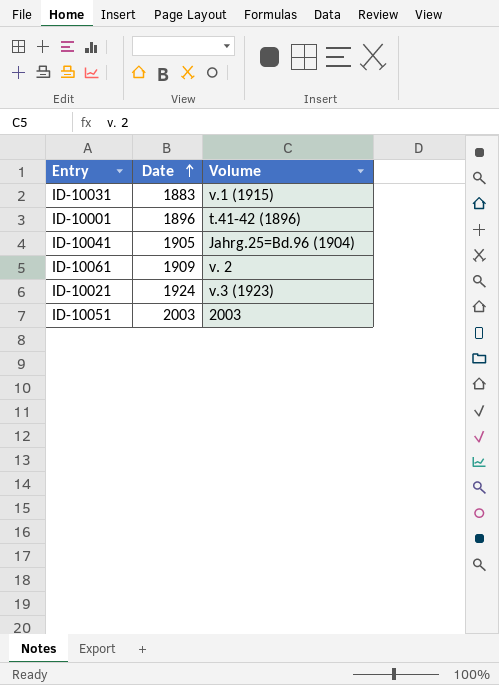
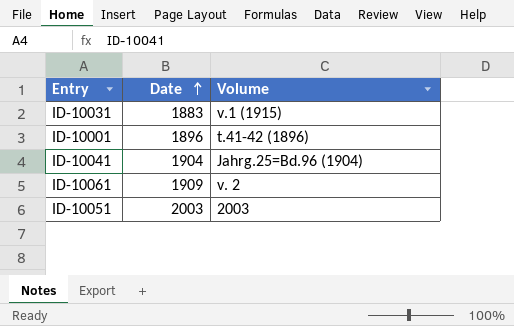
row ID-10021: 1924 | v.3 (1923) -> none
ID-10041 | Date: 1905 -> 1904

